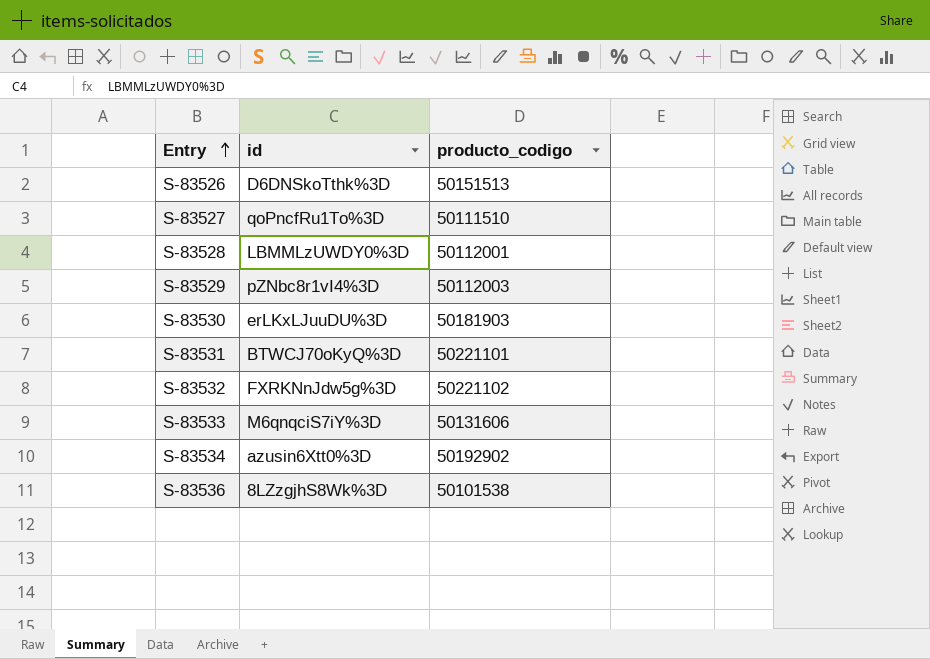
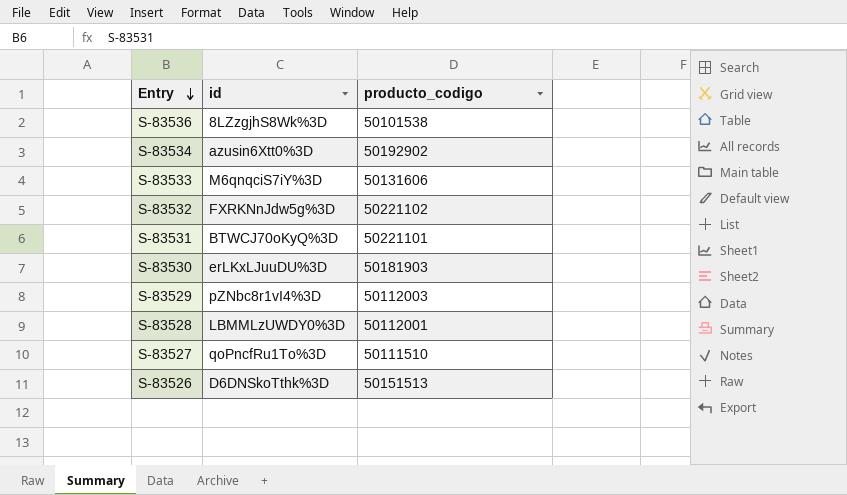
row order: Entry ascending -> Entry descending

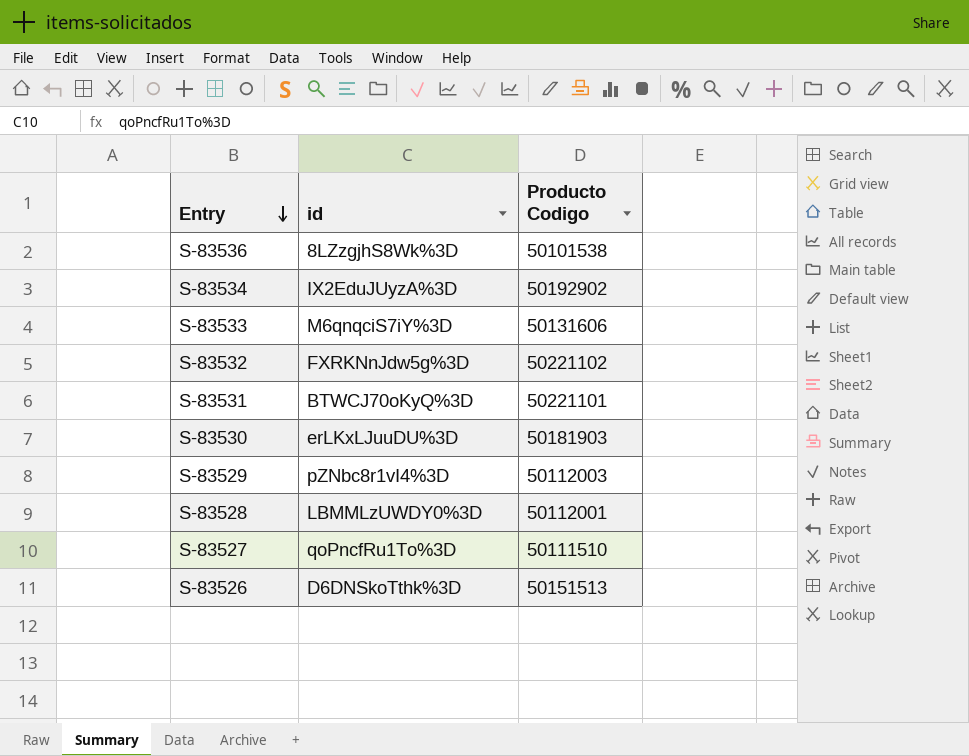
column name: producto_codigo -> Producto Codigo
S-83534 | id: azusin6Xtt0%3D -> IX2EduJUyzA%3D

